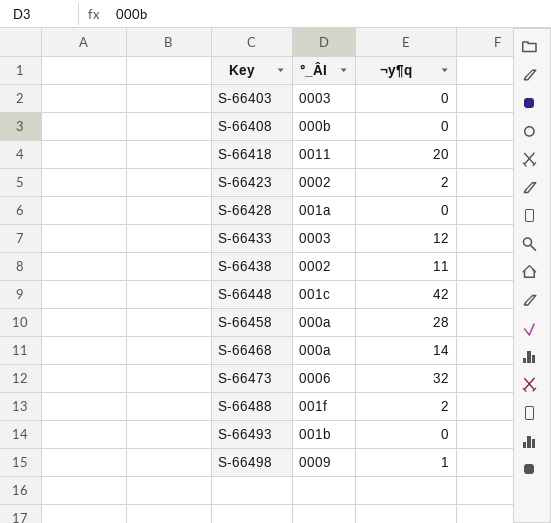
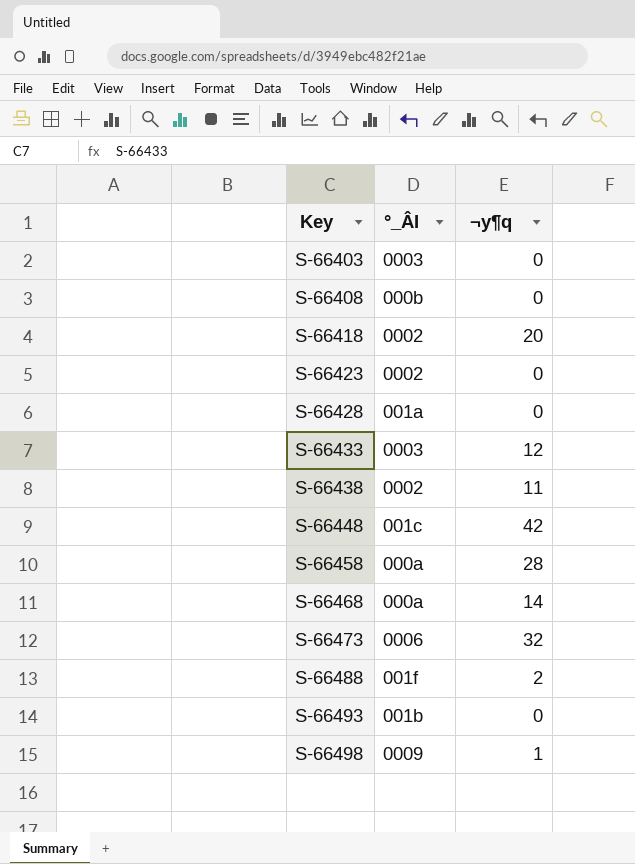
S-66418 | °_ÂI: 0011 -> 0002
S-66423 | ¬y¶q: 2 -> 0

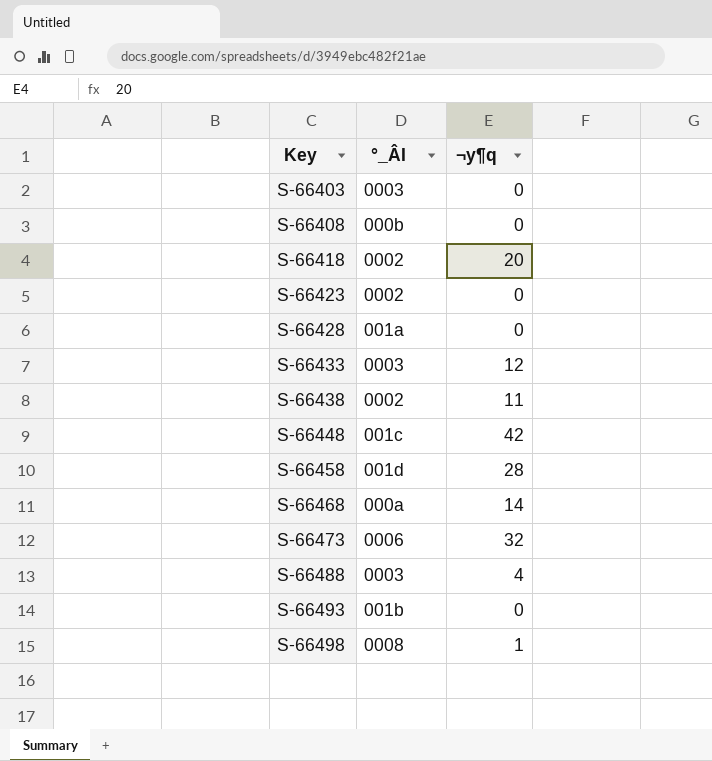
S-66458 | °_ÂI: 000a -> 001d
S-66488 | °_ÂI: 001f -> 0003
S-66488 | ¬y¶q: 2 -> 4
S-66498 | °_ÂI: 0009 -> 0008

